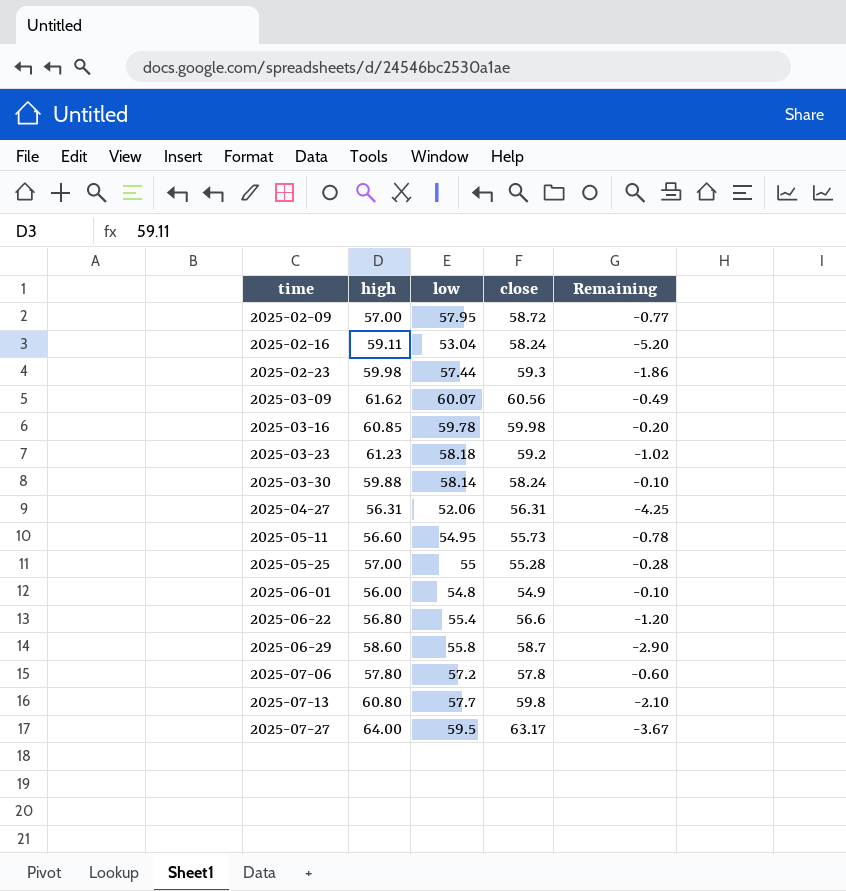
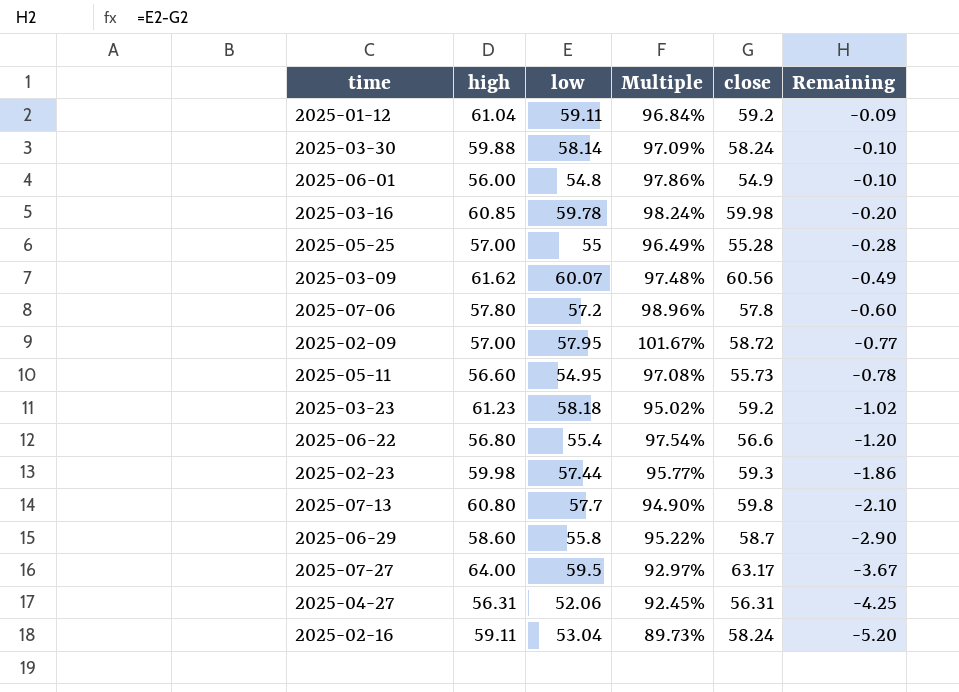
row order: time ascending -> Remaining descending
column Multiple | formula: none -> [low] / [high]
row 2025-01-12: none -> 61.04 | 59.11 | 96.84% | 59.2 | -0.09

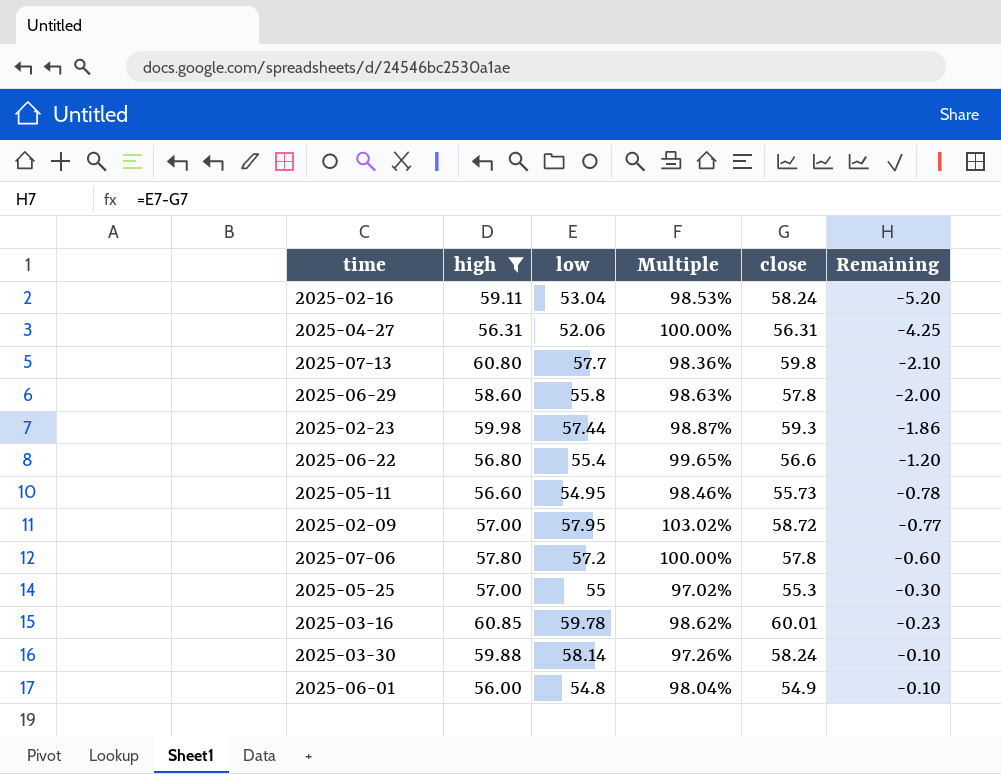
filter: none -> high <= 60.85
row order: Remaining descending -> Remaining ascending
column Multiple | formula: [low] / [high] -> [close] / [high]
2025-06-29 | close: 58.7 -> 57.8
2025-06-29 | Remaining: -2.90 -> -2.00
2025-05-25 | close: 55.28 -> 55.3
2025-05-25 | Remaining: -0.28 -> -0.30
2025-03-16 | close: 59.98 -> 60.01
2025-03-16 | Remaining: -0.20 -> -0.23

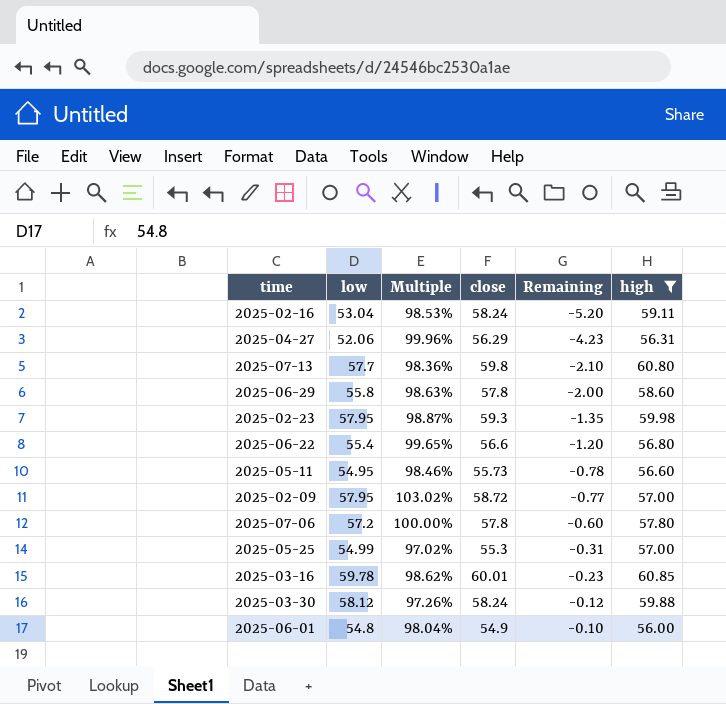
column high | position: 2 -> 6
2025-04-27 | Multiple: 100.00% -> 99.96%
2025-04-27 | close: 56.31 -> 56.29
2025-04-27 | Remaining: -4.25 -> -4.23
2025-02-23 | low: 57.44 -> 57.95
2025-02-23 | Remaining: -1.86 -> -1.35
2025-05-25 | low: 55 -> 54.99
2025-05-25 | Remaining: -0.30 -> -0.31
2025-03-30 | low: 58.14 -> 58.12
2025-03-30 | Remaining: -0.10 -> -0.12

